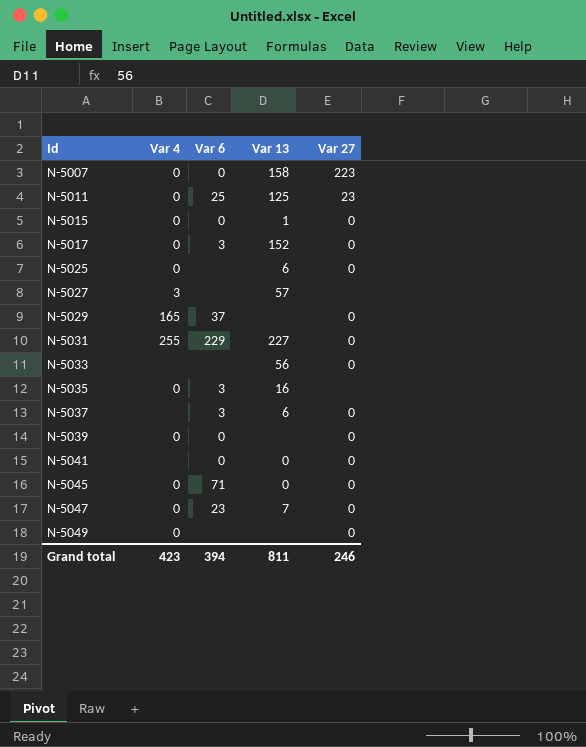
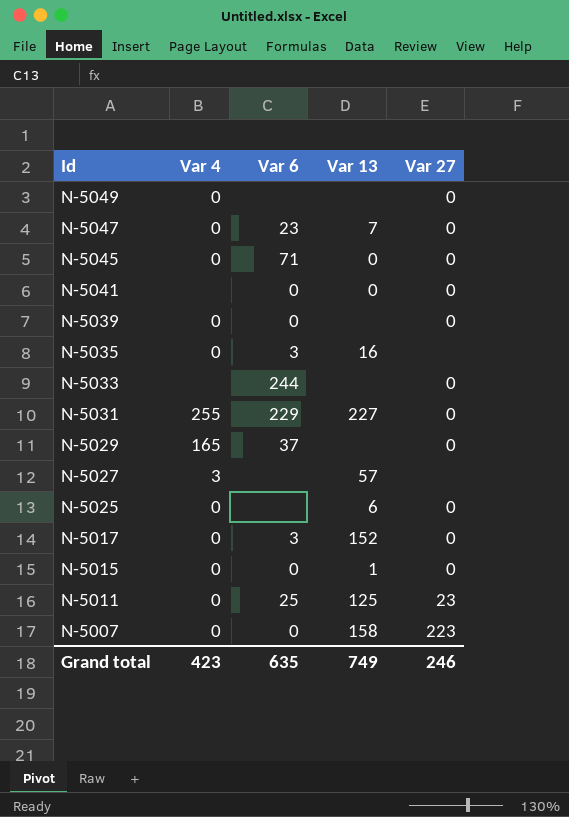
row order: Id ascending -> Id descending
row N-5037: none | 3 | 6 | 0 -> none
N-5033 | Var 6: none -> 244
N-5033 | Var 13: 56 -> none
Grand total | Var 6: 394 -> 635
Grand total | Var 13: 811 -> 749

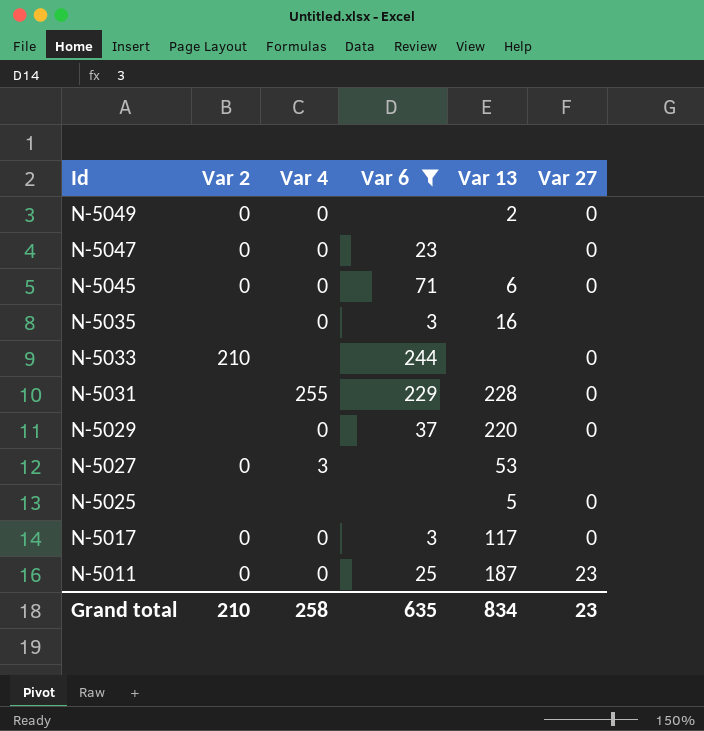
filter: none -> Var 6 != 0
column Var 2 | position: none -> 2
N-5049 | Var 13: none -> 2
N-5047 | Var 13: 7 -> none
N-5045 | Var 13: 0 -> 6
N-5031 | Var 13: 227 -> 228
N-5029 | Var 4: 165 -> 0
N-5029 | Var 13: none -> 220
N-5027 | Var 13: 57 -> 53
N-5025 | Var 4: 0 -> none
N-5025 | Var 13: 6 -> 5
N-5017 | Var 13: 152 -> 117
N-5011 | Var 13: 125 -> 187
Grand total | Var 4: 423 -> 258
Grand total | Var 13: 749 -> 834
Grand total | Var 27: 246 -> 23

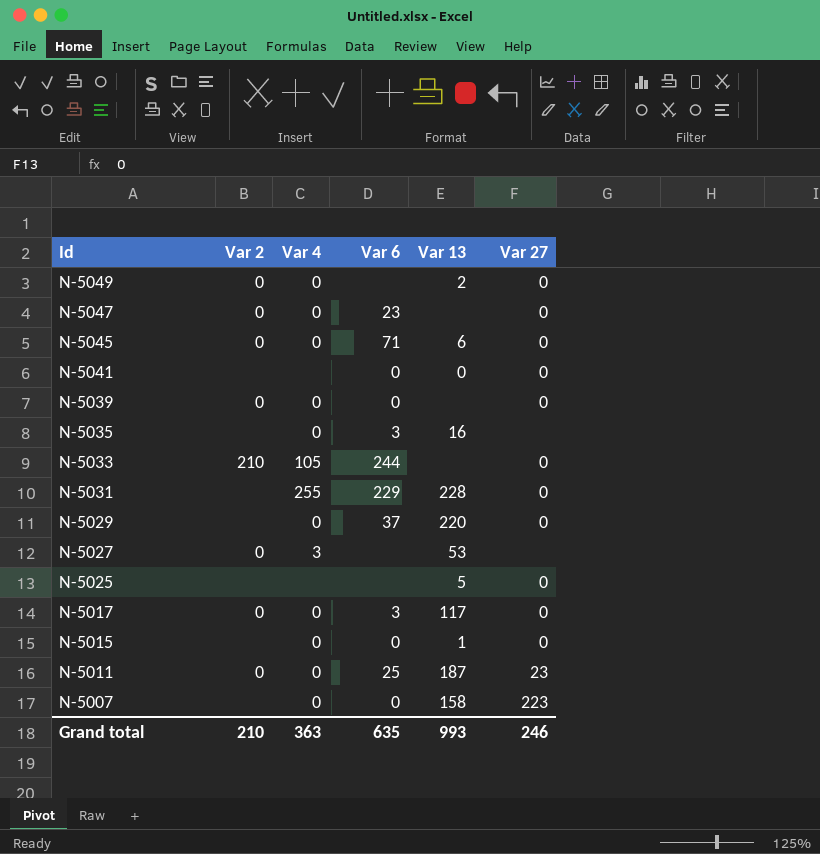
filter: Var 6 != 0 -> none
N-5033 | Var 4: none -> 105
Grand total | Var 4: 258 -> 363
Grand total | Var 13: 834 -> 993
Grand total | Var 27: 23 -> 246

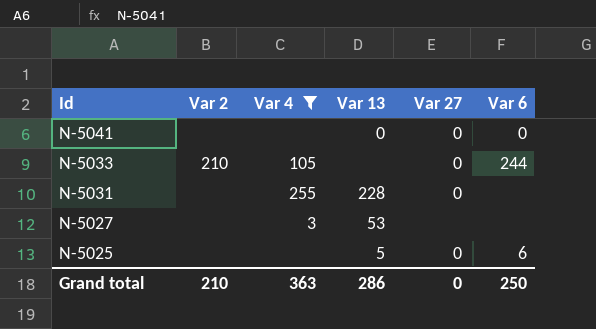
filter: none -> Var 4 != 0
column Var 6 | position: 4 -> 6
N-5031 | Var 6: 229 -> none
N-5027 | Var 2: 0 -> none
N-5025 | Var 6: none -> 6
Grand total | Var 13: 993 -> 286
Grand total | Var 27: 246 -> 0
Grand total | Var 6: 635 -> 250

